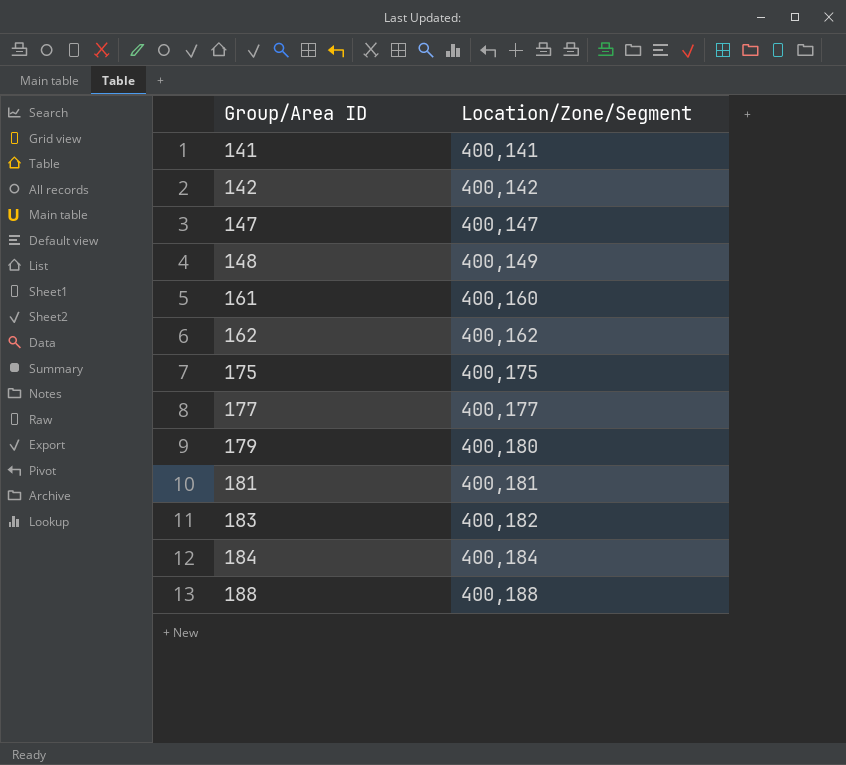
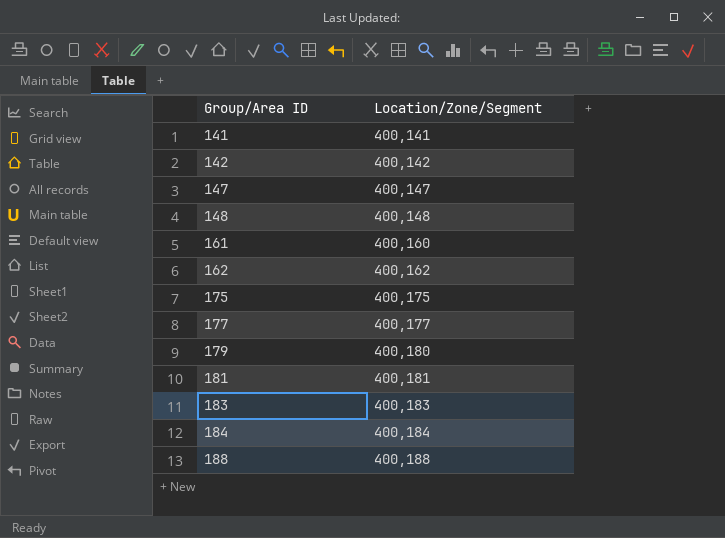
148 | Location/Zone/Segment: 400,149 -> 400,148
183 | Location/Zone/Segment: 400,182 -> 400,183

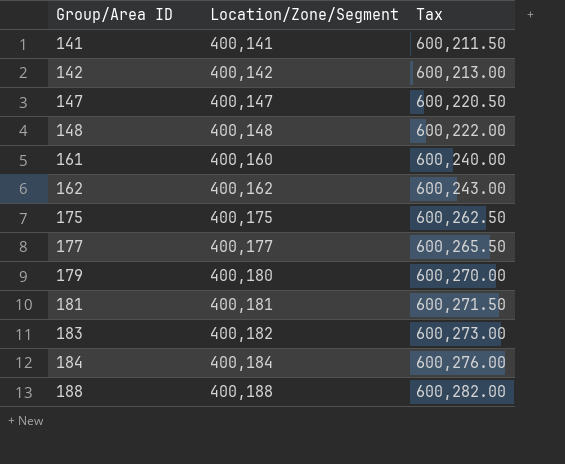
column Tax | formula: none -> [Location/Zone/Segment] * 1.5
183 | Location/Zone/Segment: 400,183 -> 400,182

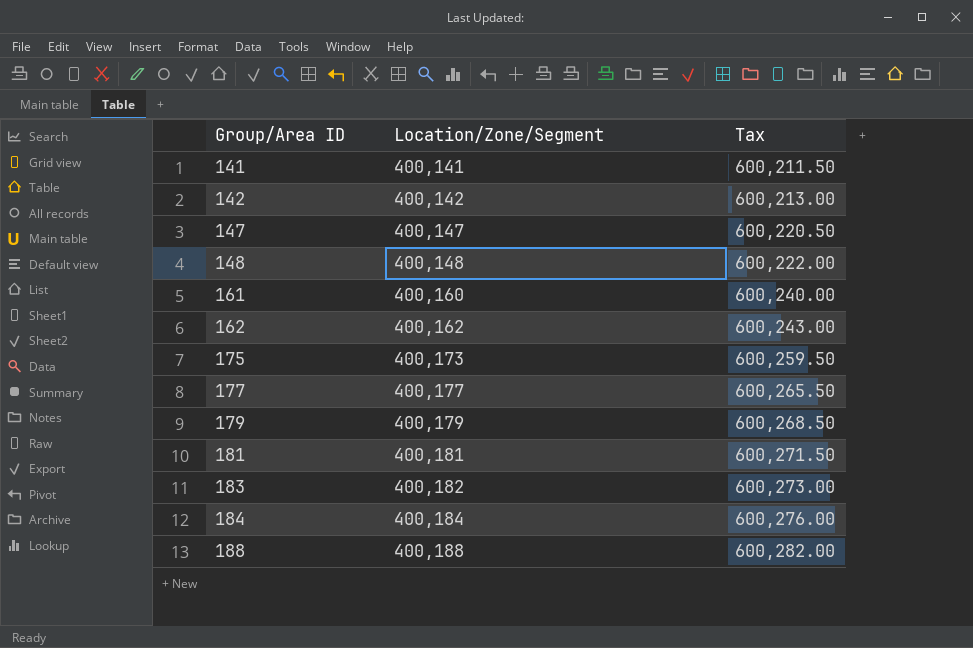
175 | Location/Zone/Segment: 400,175 -> 400,173
175 | Tax: 600,262.50 -> 600,259.50
179 | Location/Zone/Segment: 400,180 -> 400,179
179 | Tax: 600,270.00 -> 600,268.50

